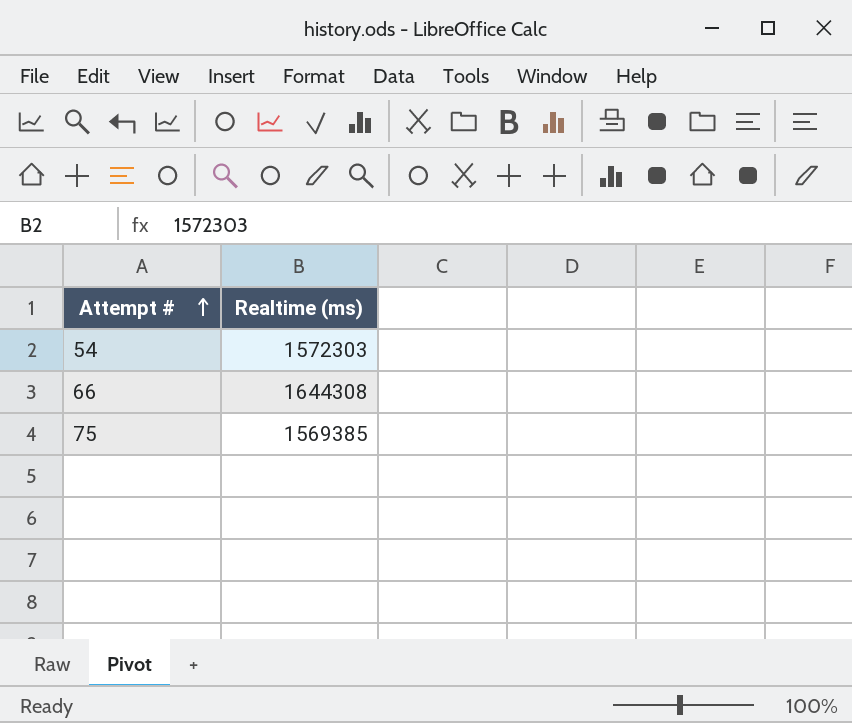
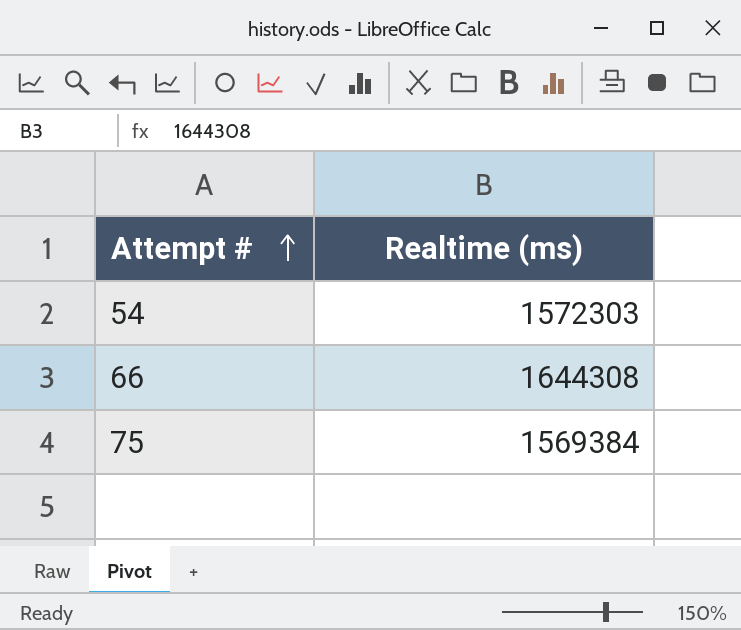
75 | Realtime (ms): 1569385 -> 1569384

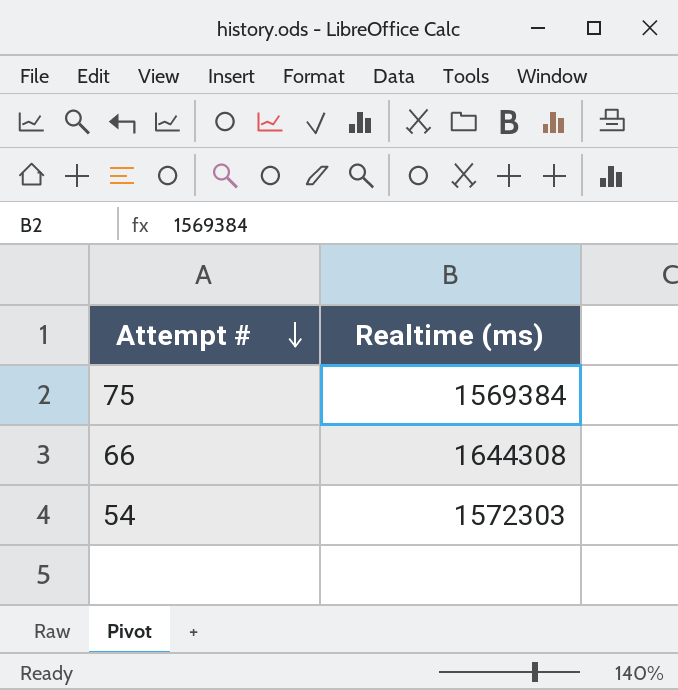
row order: Attempt # ascending -> Attempt # descending

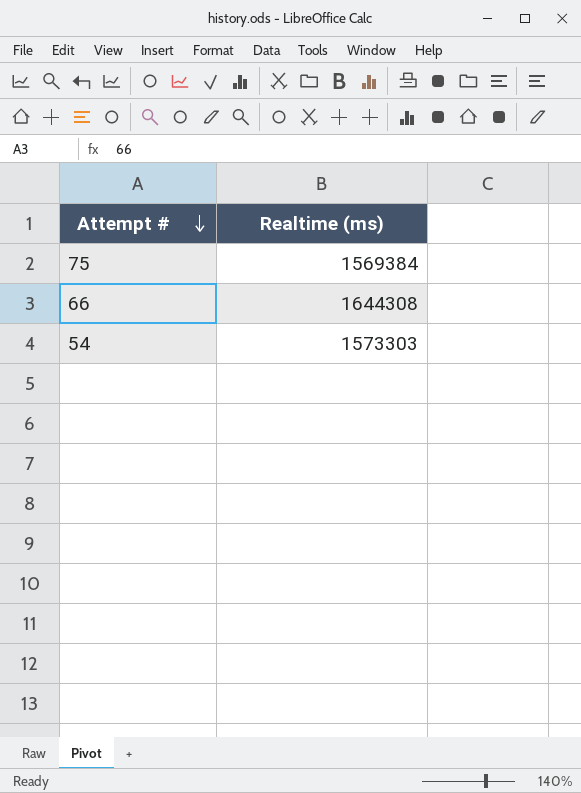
54 | Realtime (ms): 1572303 -> 1573303

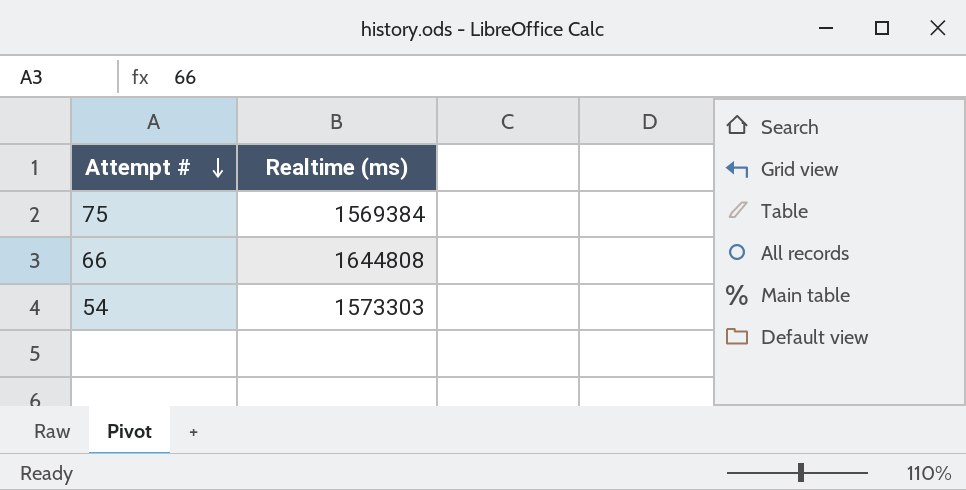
66 | Realtime (ms): 1644308 -> 1644808

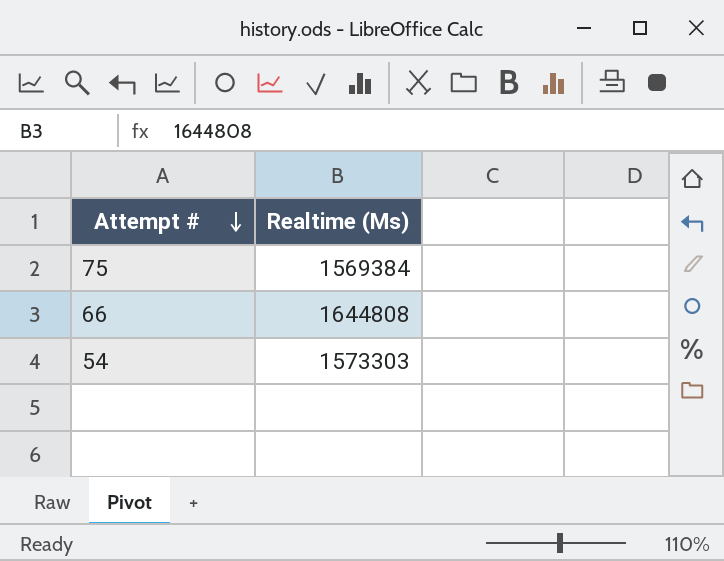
column name: Realtime (ms) -> Realtime (Ms)

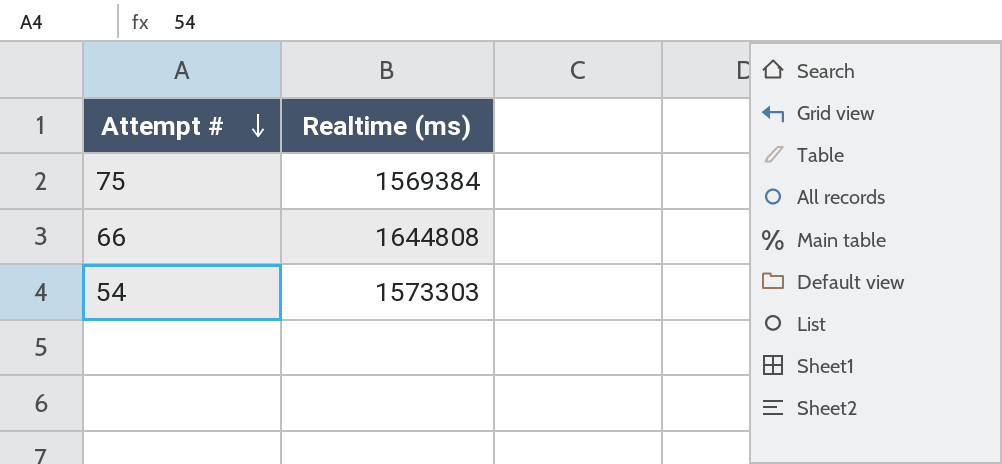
column name: Realtime (Ms) -> Realtime (ms)

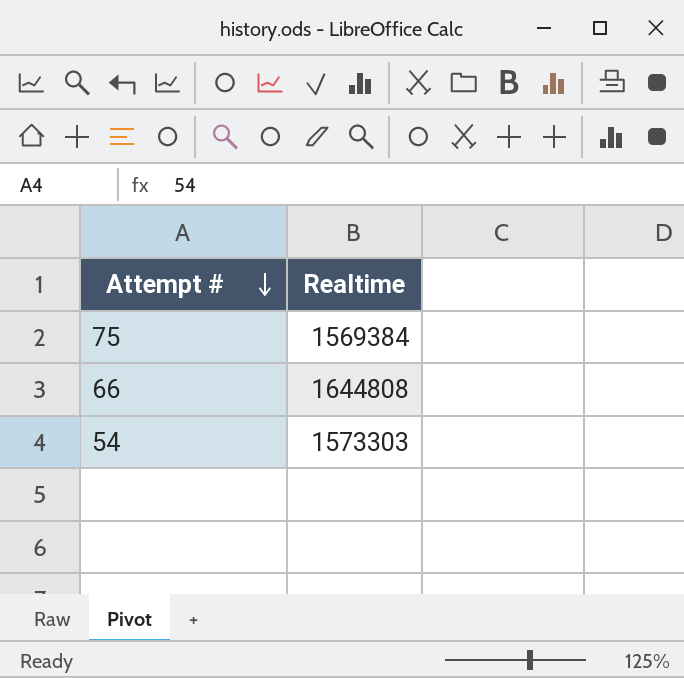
column name: Realtime (ms) -> Realtime

